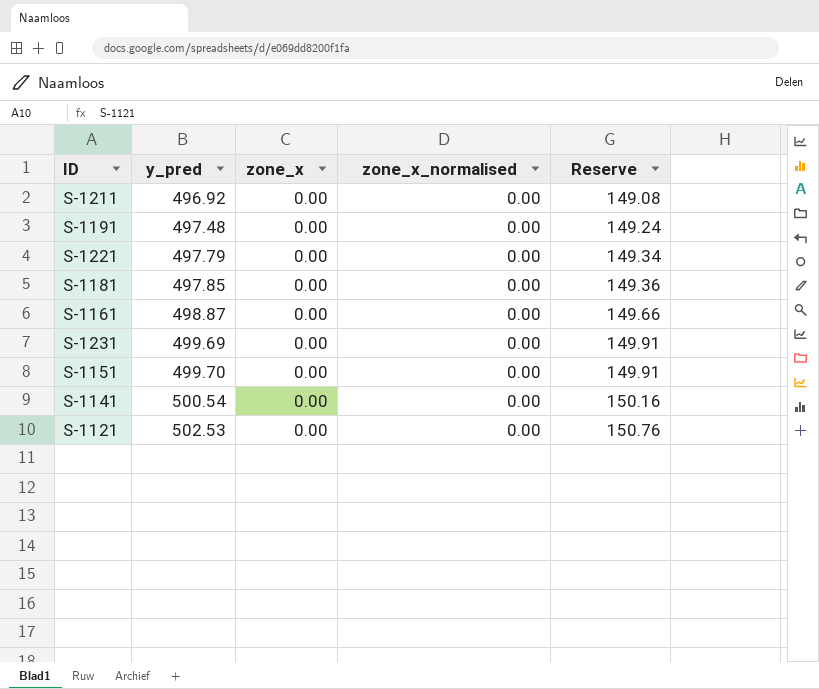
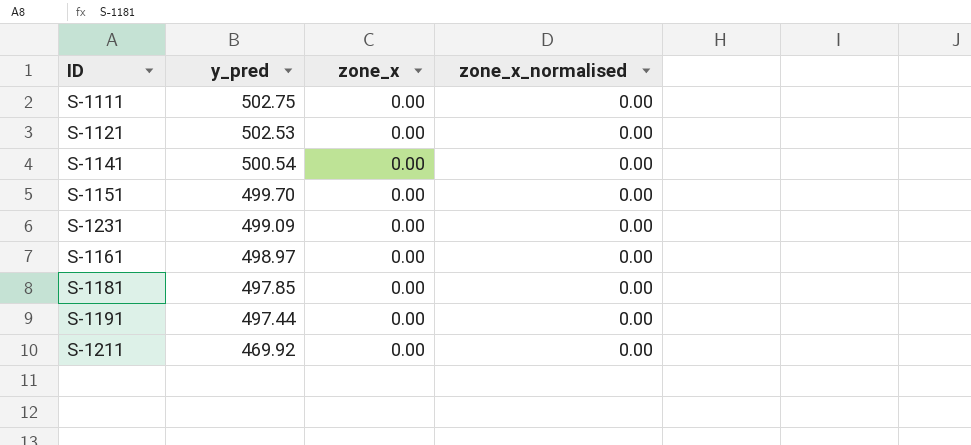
row order: y_pred ascending -> y_pred descending
column Reserve | formula: [y_pred] * 0.3 -> none
row S-1221: 497.79 | 0.00 | 0.00 | 149.34 -> none
row S-1111: none -> 502.75 | 0.00 | 0.00
S-1231 | y_pred: 499.69 -> 499.09
S-1161 | y_pred: 498.87 -> 498.97
S-1191 | y_pred: 497.48 -> 497.44
S-1211 | y_pred: 496.92 -> 469.92

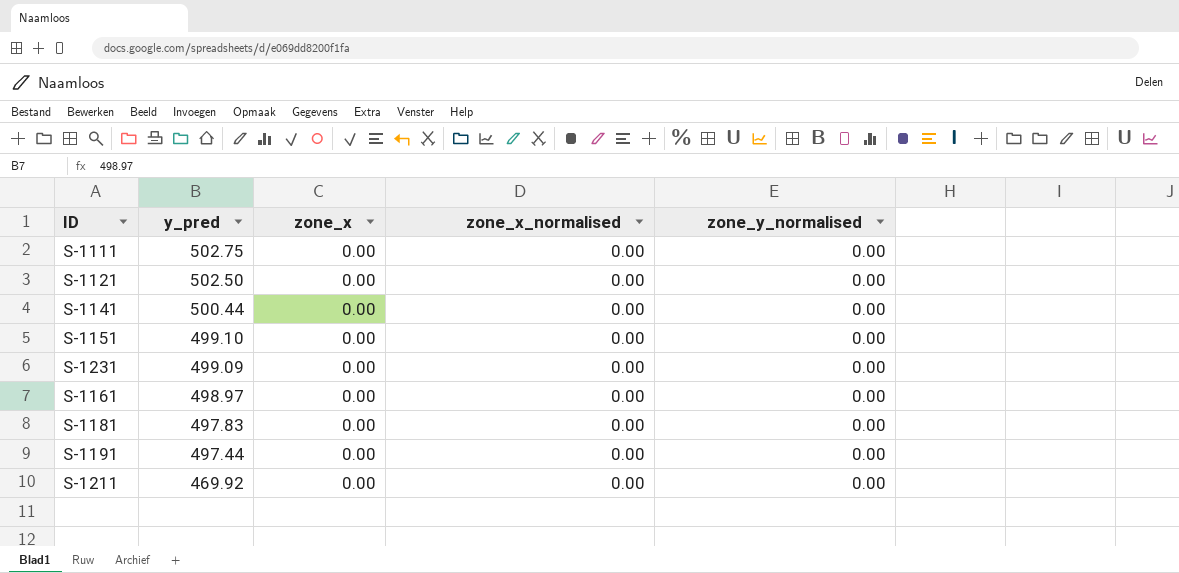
column zone_y_normalised | position: none -> 5
S-1121 | y_pred: 502.53 -> 502.50
S-1141 | y_pred: 500.54 -> 500.44
S-1151 | y_pred: 499.70 -> 499.10
S-1181 | y_pred: 497.85 -> 497.83

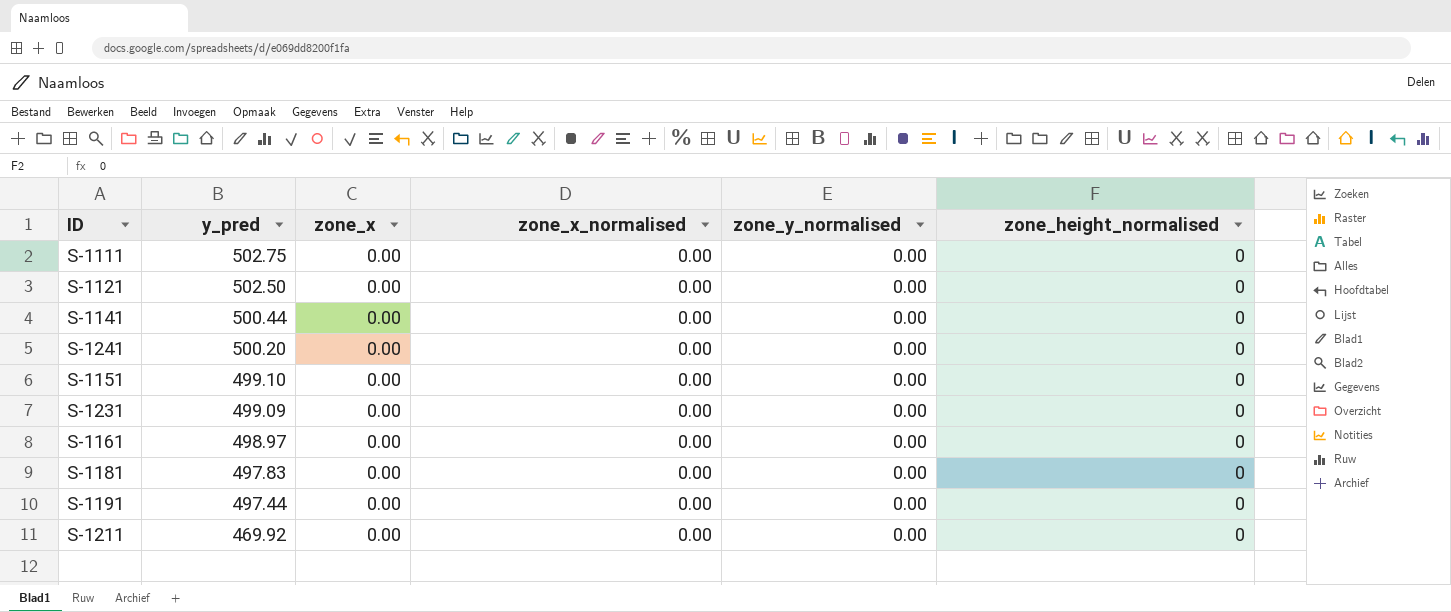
column zone_height_normalised | position: none -> 6
row S-1241: none -> 500.20 | 0.00 | 0.00 | 0.00 | 0

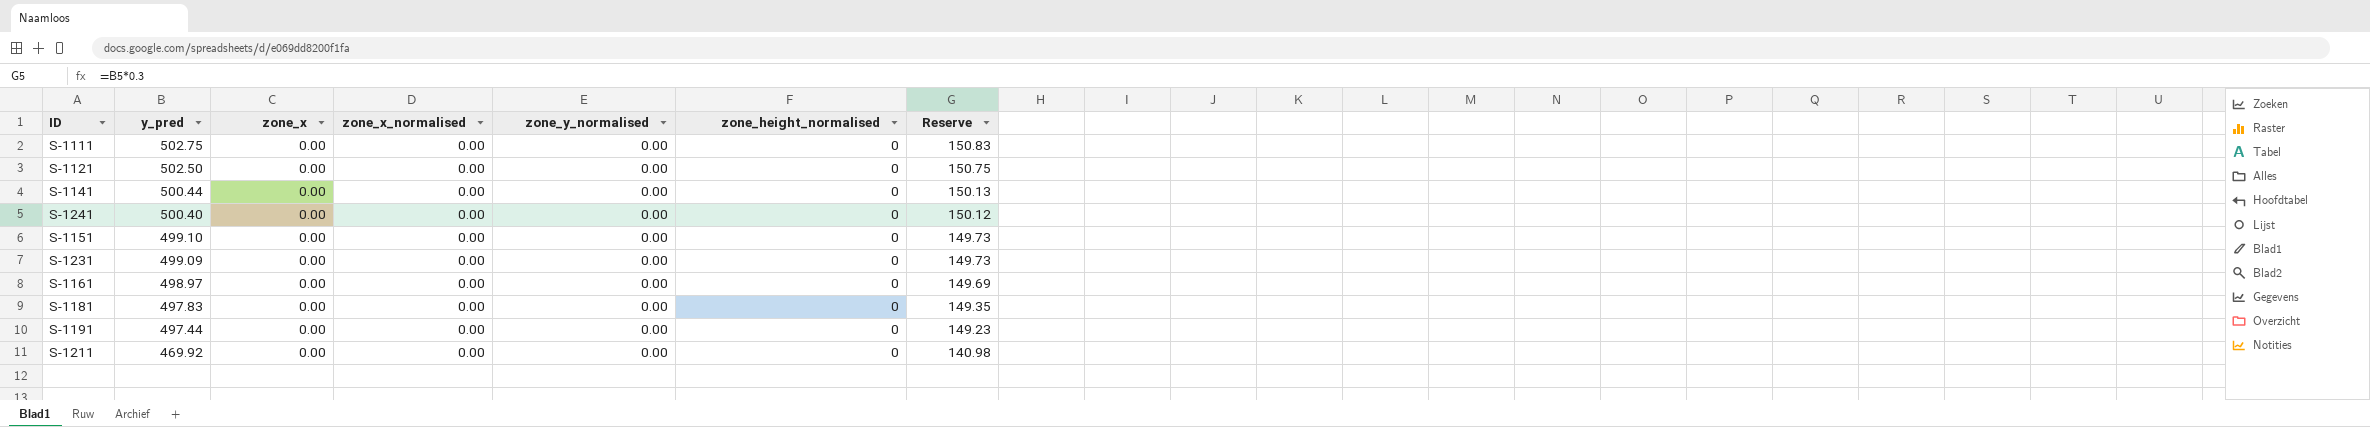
column Reserve | formula: none -> [y_pred] * 0.3
S-1241 | y_pred: 500.20 -> 500.40

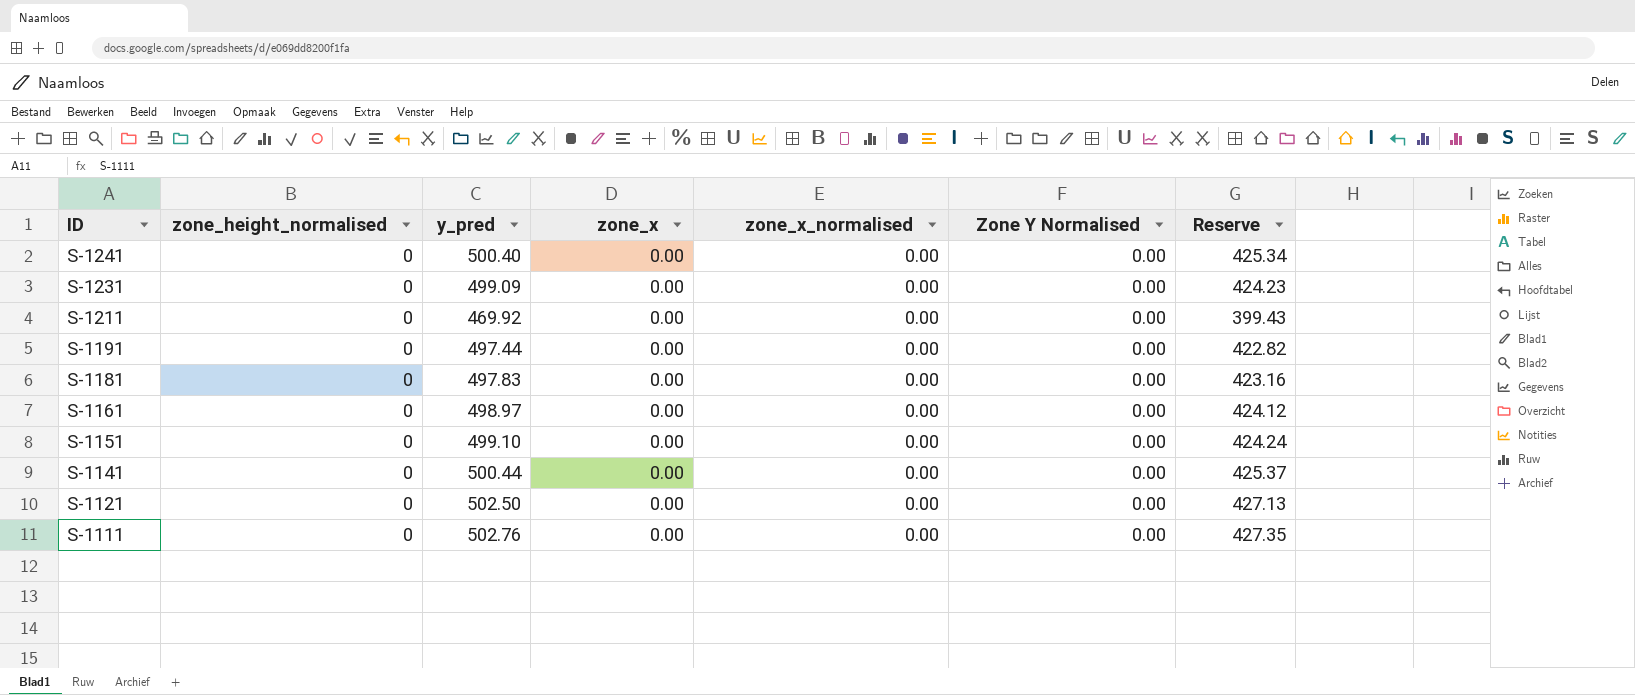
row order: y_pred descending -> ID descending
column zone_height_normalised | position: 6 -> 2
column name: zone_y_normalised -> Zone Y Normalised
column Reserve | formula: [y_pred] * 0.3 -> [y_pred] * 0.85
S-1111 | y_pred: 502.75 -> 502.76

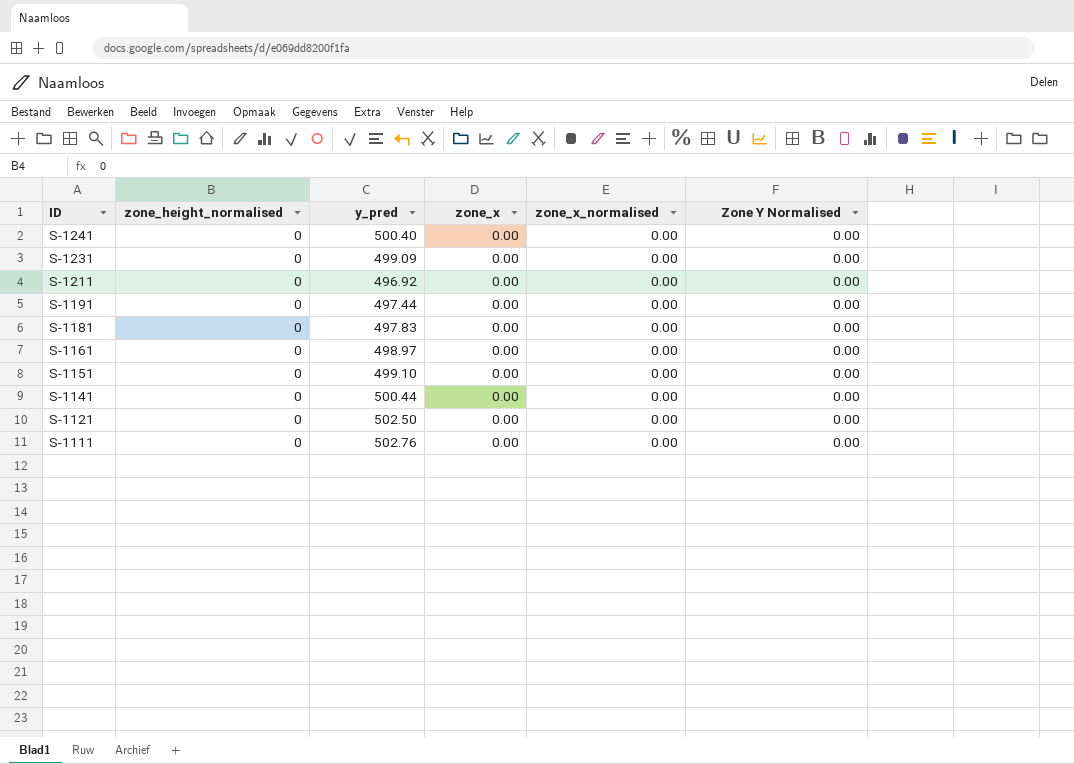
column Reserve | formula: [y_pred] * 0.85 -> none
S-1211 | y_pred: 469.92 -> 496.92

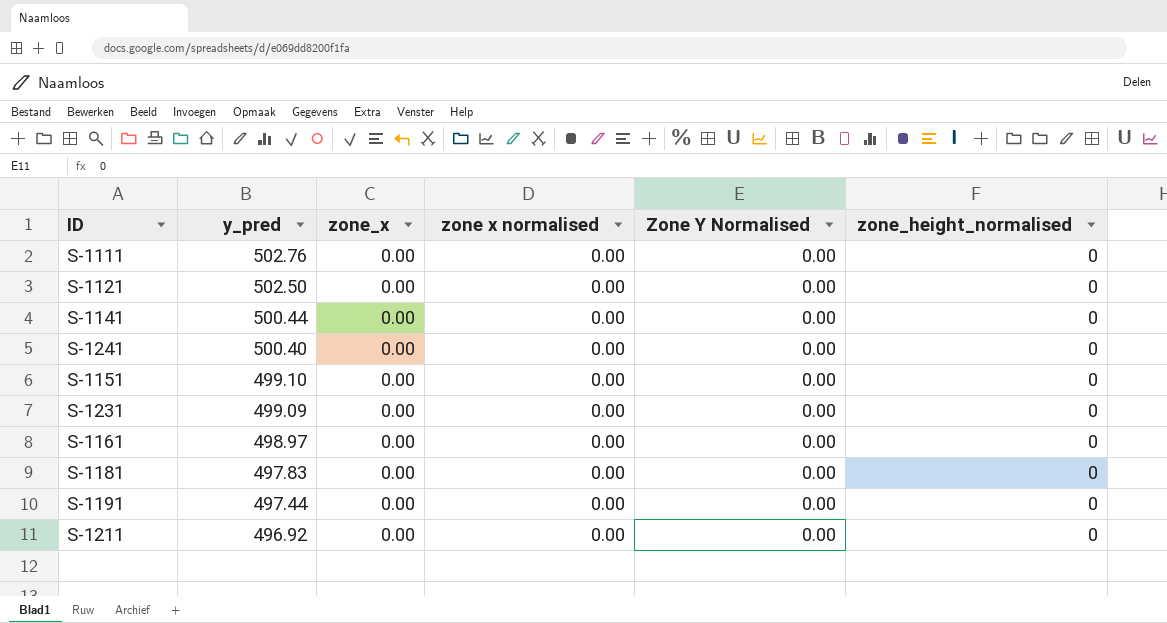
row order: ID descending -> y_pred descending
column name: zone_x_normalised -> zone x normalised
column zone_height_normalised | position: 2 -> 6

